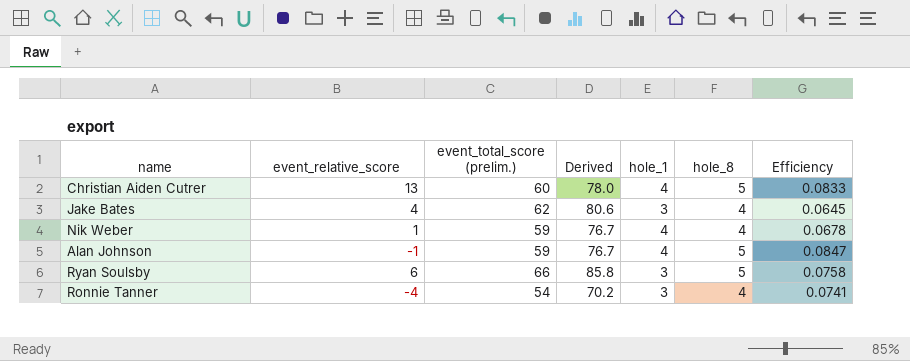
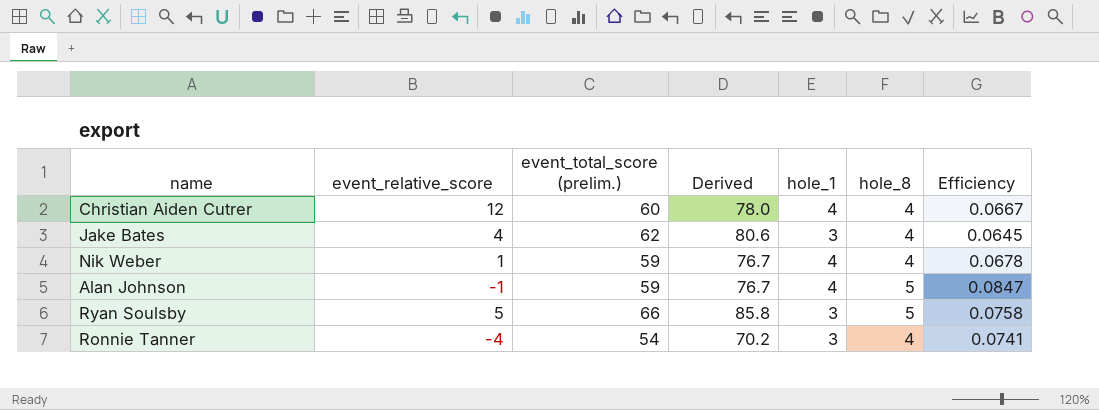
Christian Aiden Cutrer | event_relative_score: 13 -> 12
Christian Aiden Cutrer | hole_8: 5 -> 4
Christian Aiden Cutrer | Efficiency: 0.0833 -> 0.0667
Ryan Soulsby | event_relative_score: 6 -> 5

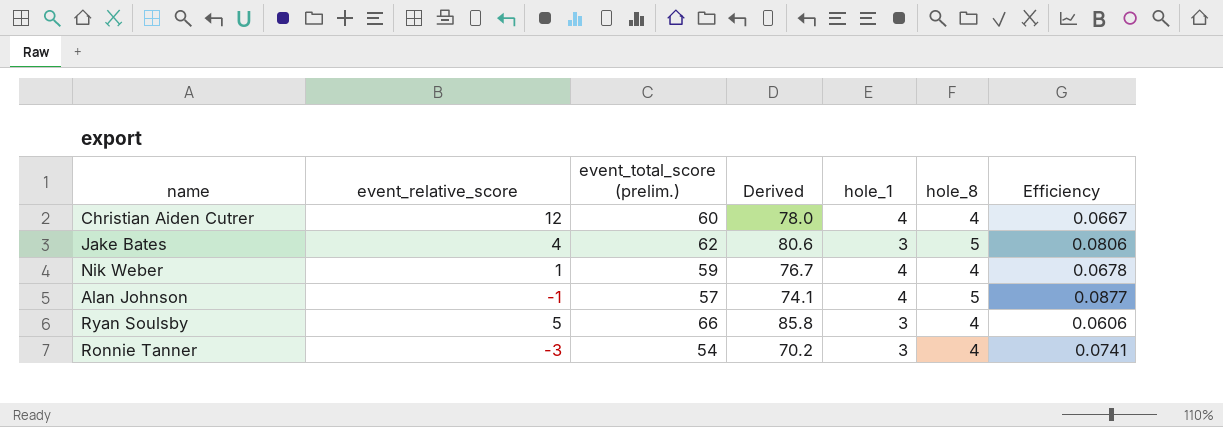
Jake Bates | hole_8: 4 -> 5
Jake Bates | Efficiency: 0.0645 -> 0.0806
Alan Johnson | event_total_score (prelim.): 59 -> 57
Alan Johnson | Derived: 76.7 -> 74.1
Alan Johnson | Efficiency: 0.0847 -> 0.0877
Ryan Soulsby | hole_8: 5 -> 4
Ryan Soulsby | Efficiency: 0.0758 -> 0.0606
Ronnie Tanner | event_relative_score: -4 -> -3

